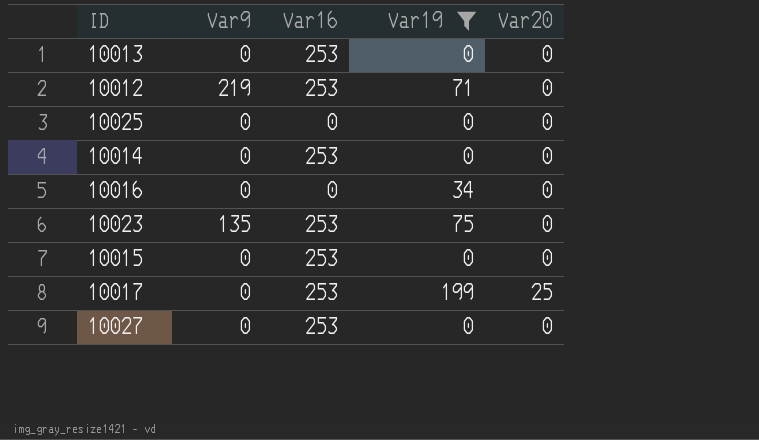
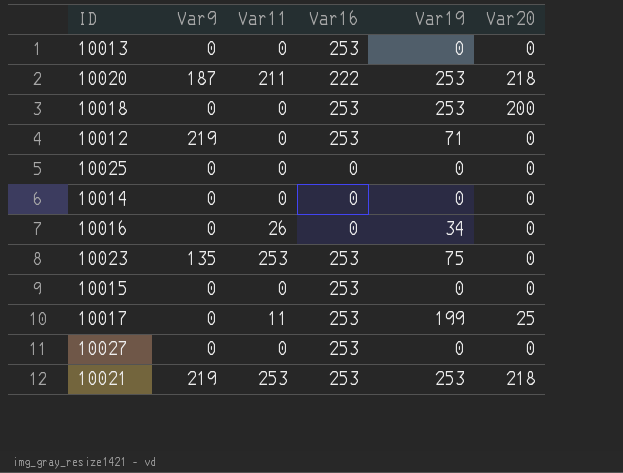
filter: Var19 != 253 -> none
column Var11 | position: none -> 3
10014 | Var16: 253 -> 0

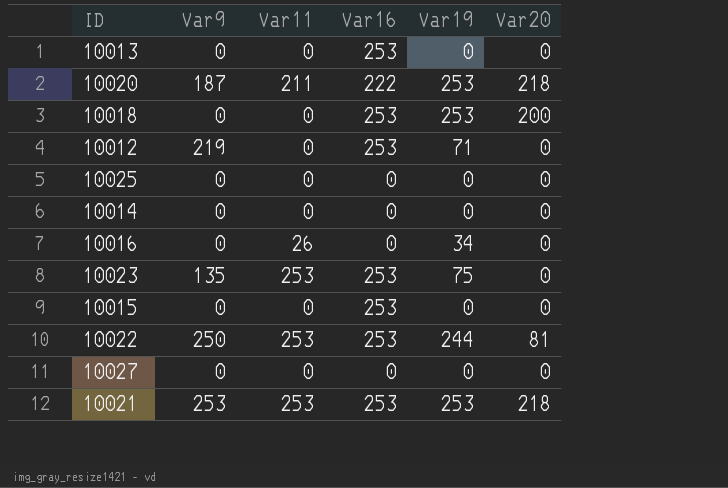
row 10017: 0 | 11 | 253 | 199 | 25 -> none
row 10022: none -> 250 | 253 | 253 | 244 | 81
10027 | Var16: 253 -> 0
10021 | Var9: 219 -> 253

